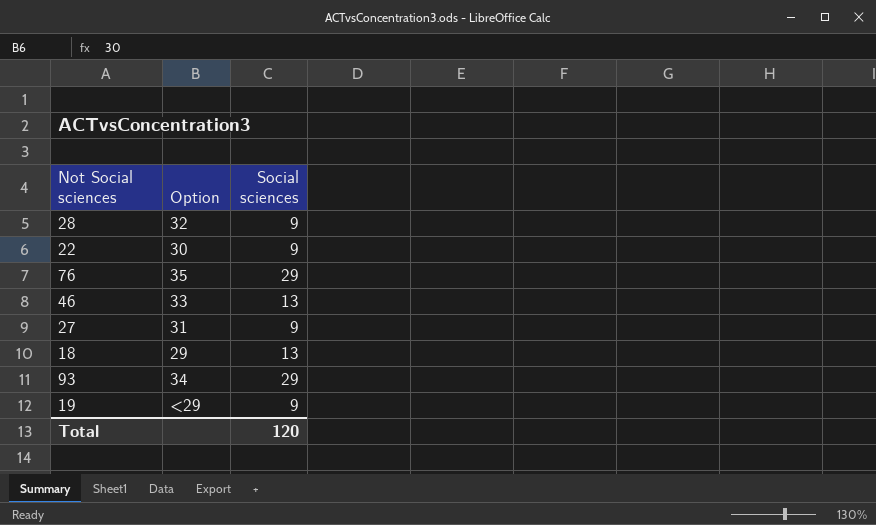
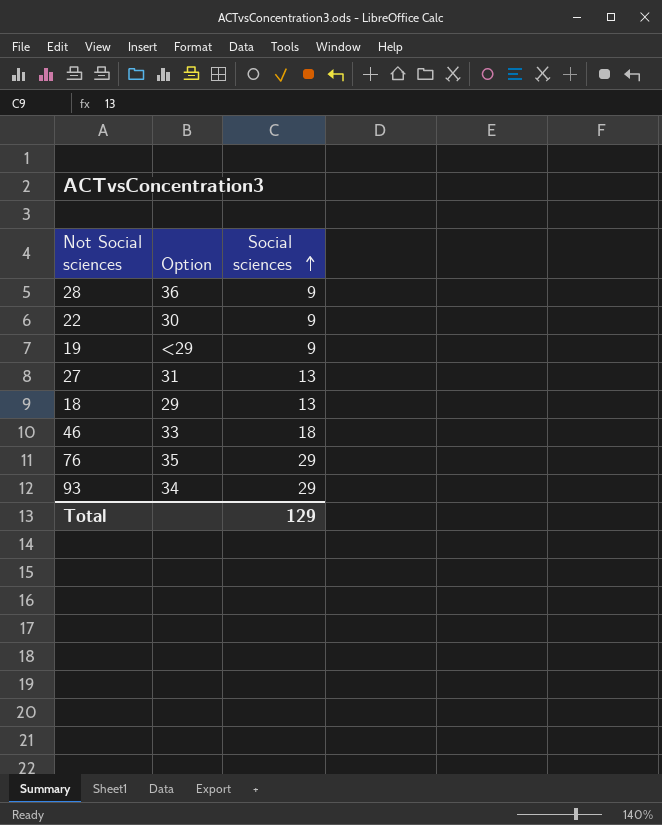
row order: none -> Social sciences ascending
28 | Option: 32 -> 36
27 | Social sciences: 9 -> 13
46 | Social sciences: 13 -> 18
Total | Social sciences: 120 -> 129

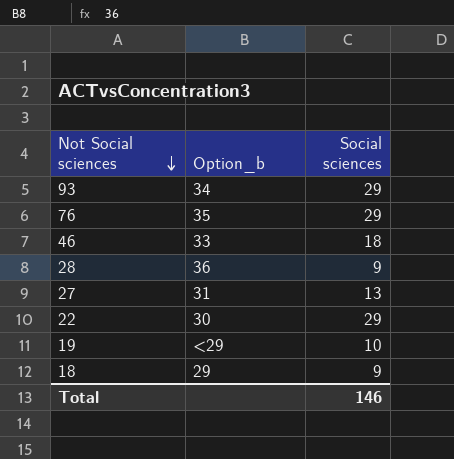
row order: Social sciences ascending -> Not Social sciences descending
column name: Option -> Option_b
22 | Social sciences: 9 -> 29
19 | Social sciences: 9 -> 10
18 | Social sciences: 13 -> 9
Total | Social sciences: 129 -> 146

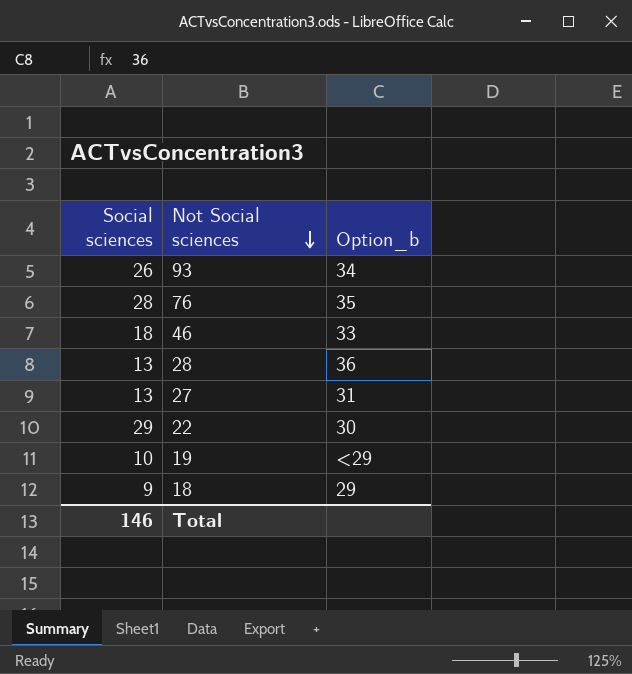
column Social sciences | position: 3 -> 1
93 | Social sciences: 29 -> 26
76 | Social sciences: 29 -> 28
28 | Social sciences: 9 -> 13

